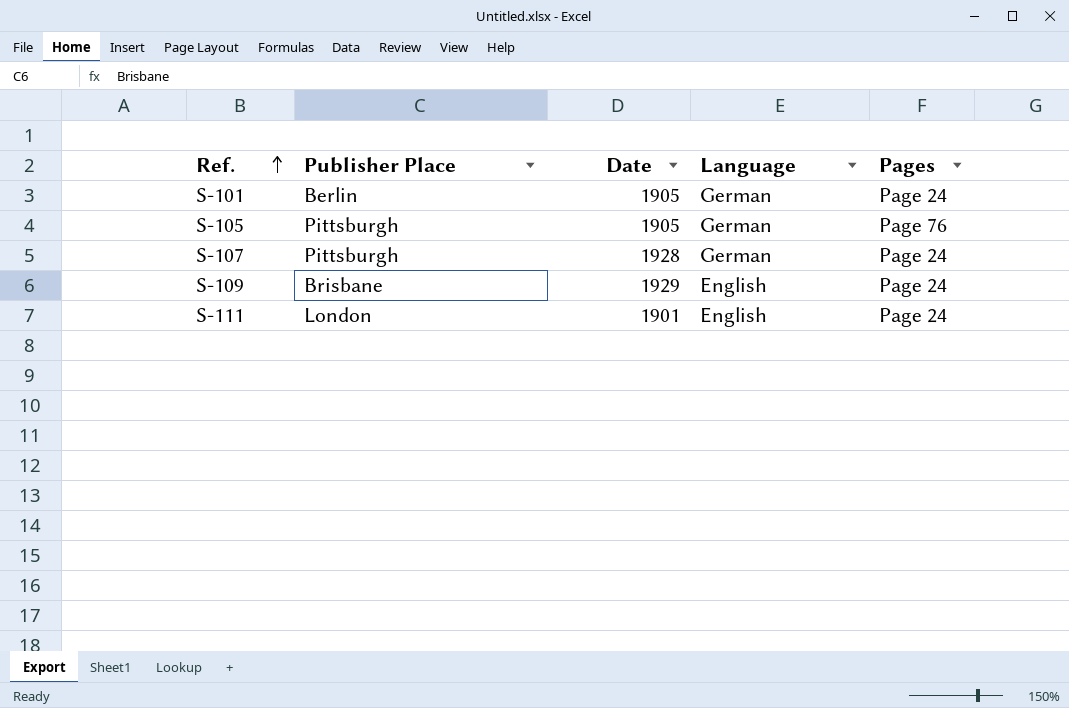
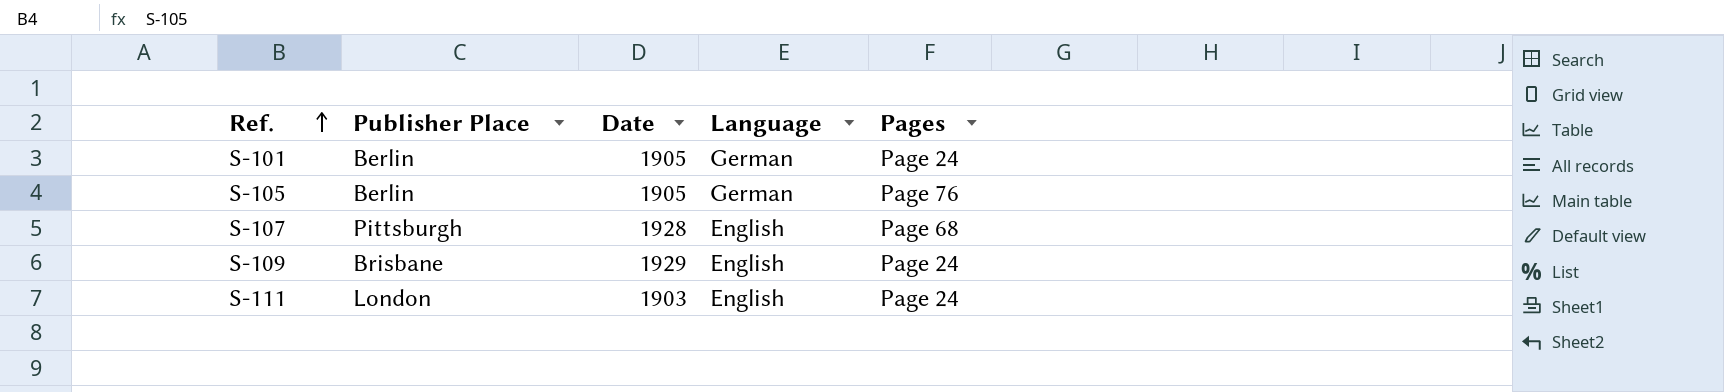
S-105 | Publisher Place: Pittsburgh -> Berlin
S-107 | Language: German -> English
S-107 | Pages: Page 24 -> Page 68
S-111 | Date: 1901 -> 1903

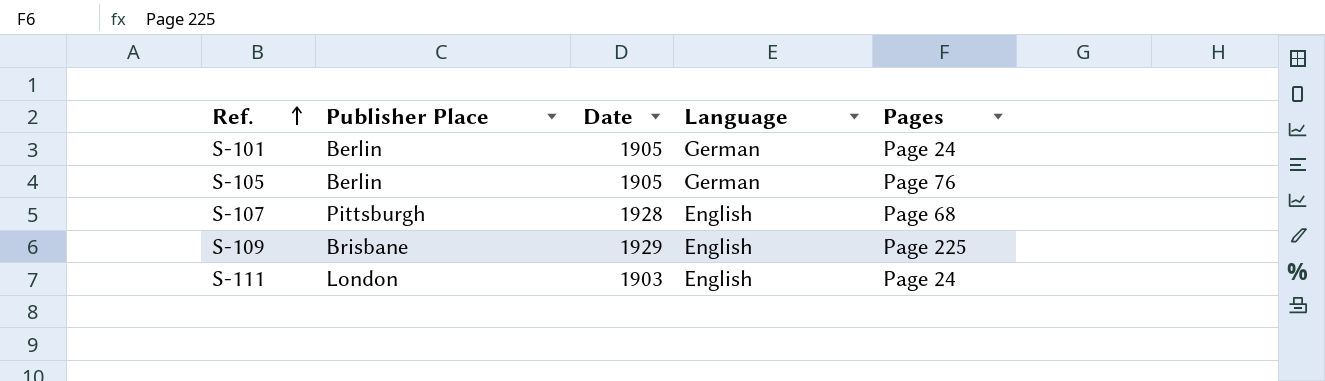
S-109 | Pages: Page 24 -> Page 225

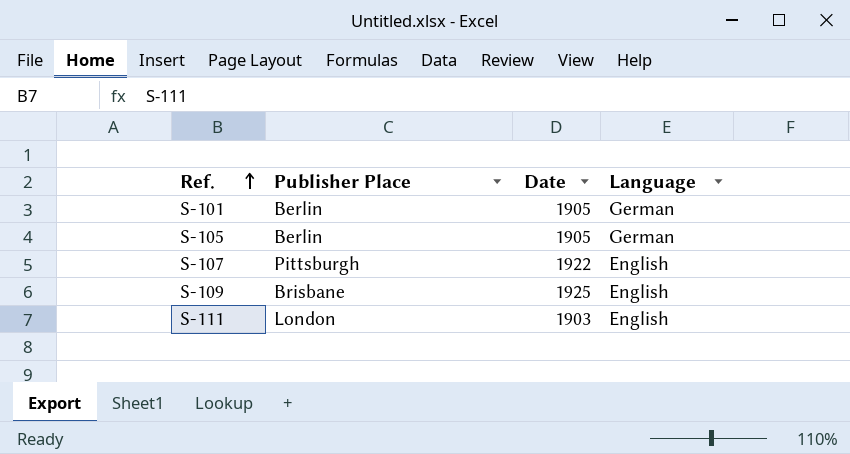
column Pages | position: 5 -> none
S-107 | Date: 1928 -> 1922
S-109 | Date: 1929 -> 1925

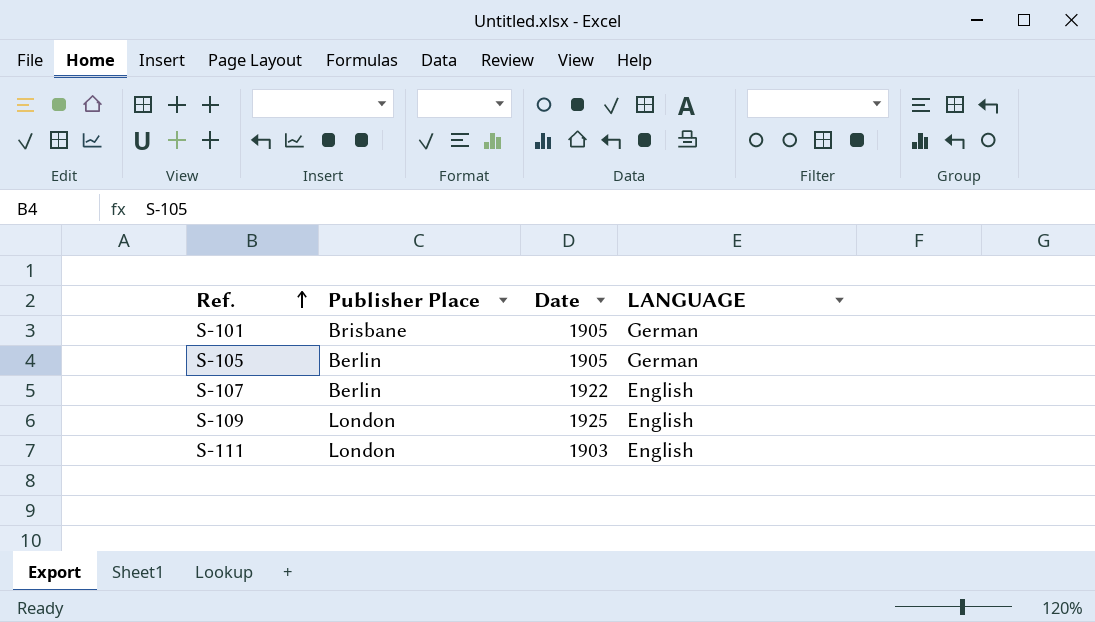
column name: Language -> LANGUAGE
S-101 | Publisher Place: Berlin -> Brisbane
S-107 | Publisher Place: Pittsburgh -> Berlin
S-109 | Publisher Place: Brisbane -> London

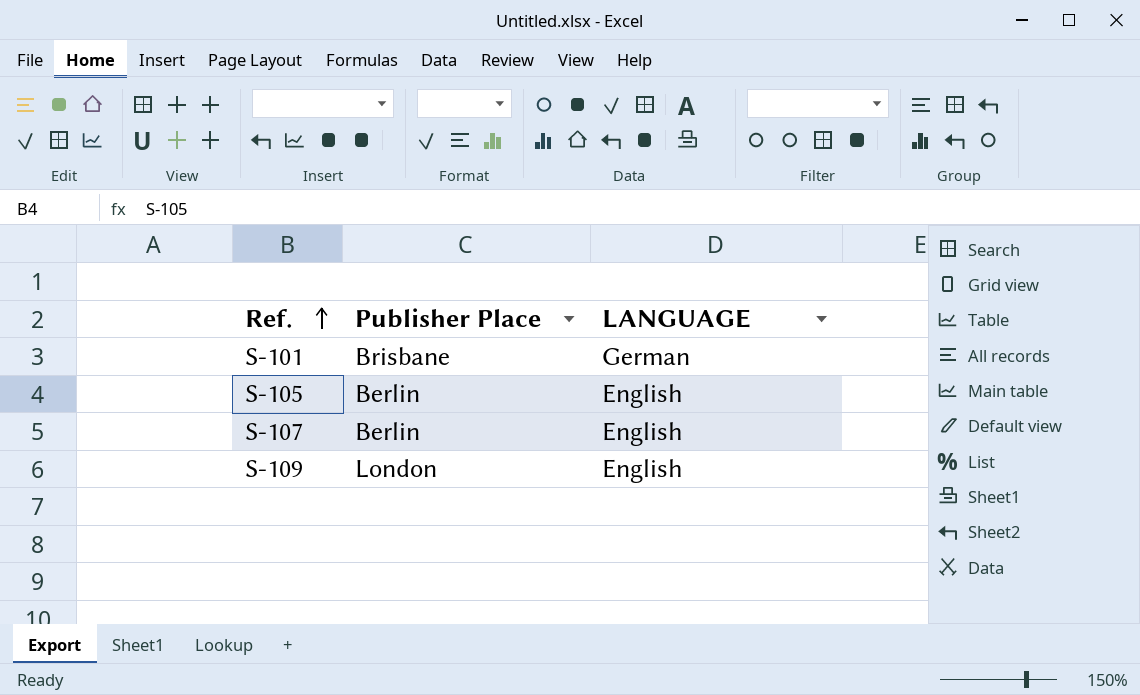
column Date | position: 3 -> none
row S-111: London | 1903 | English -> none
S-105 | LANGUAGE: German -> English

